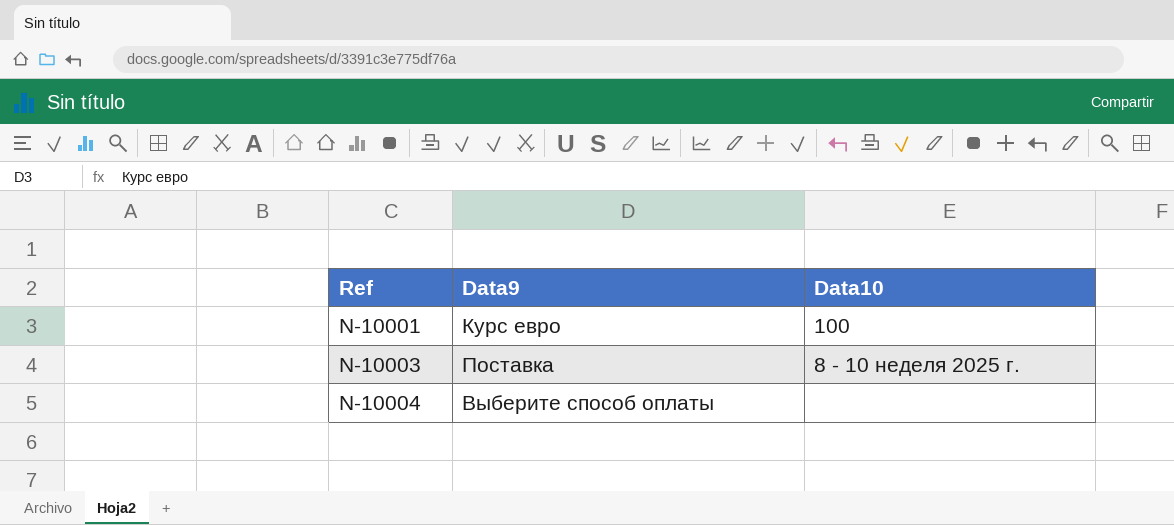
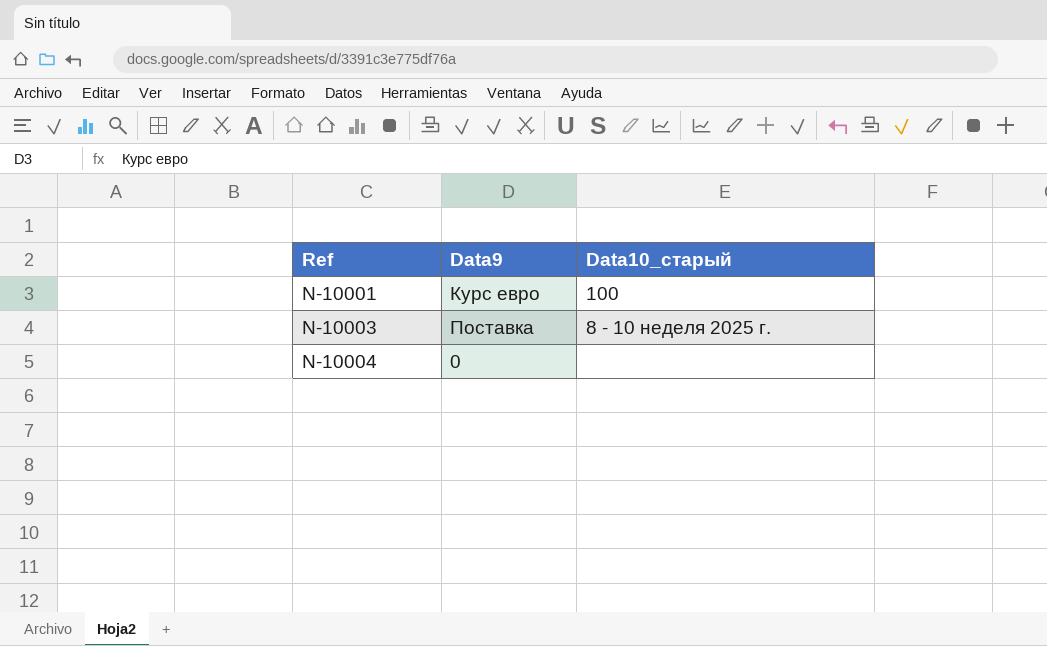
column name: Data10 -> Data10_старый
N-10004 | Data9: Выберите способ оплаты -> 0

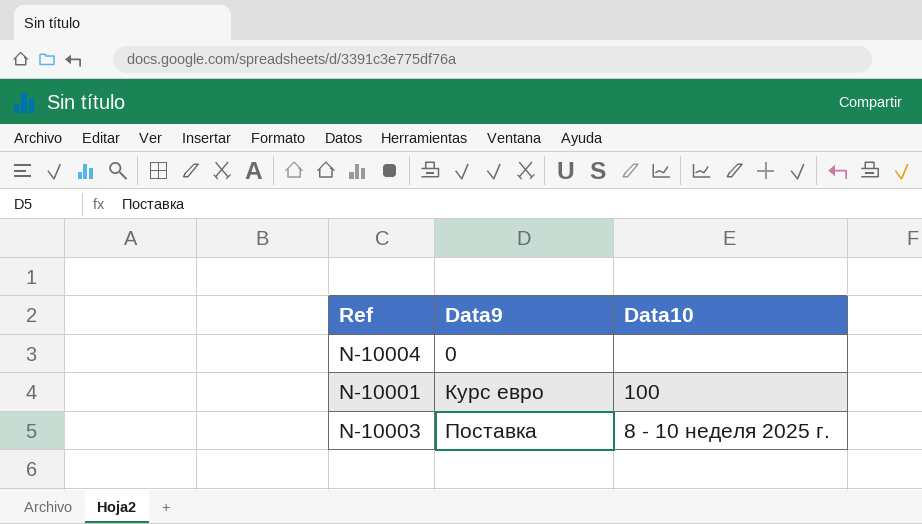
row order: Ref ascending -> Data9 ascending
column name: Data10_старый -> Data10

